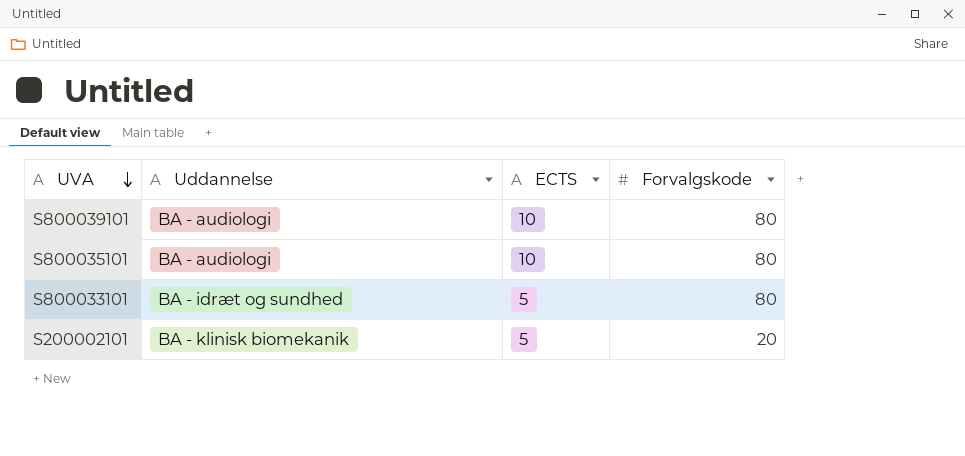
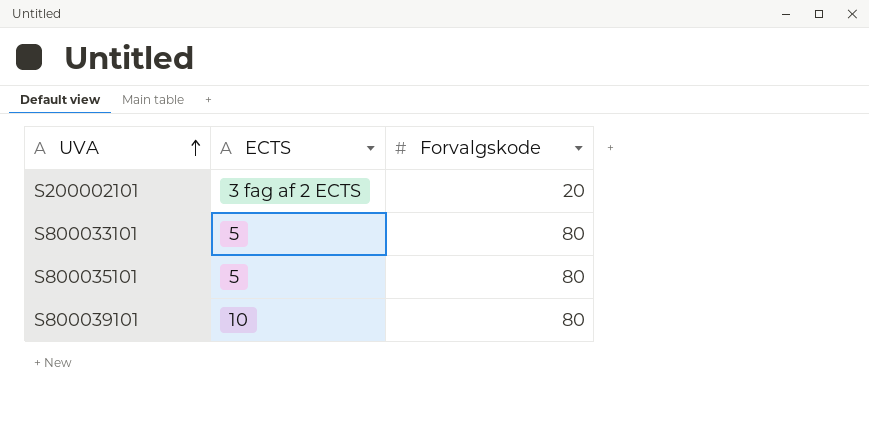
row order: UVA descending -> UVA ascending
column Uddannelse | position: 2 -> none
S200002101 | ECTS: 5 -> 3 fag af 2 ECTS
S800035101 | ECTS: 10 -> 5

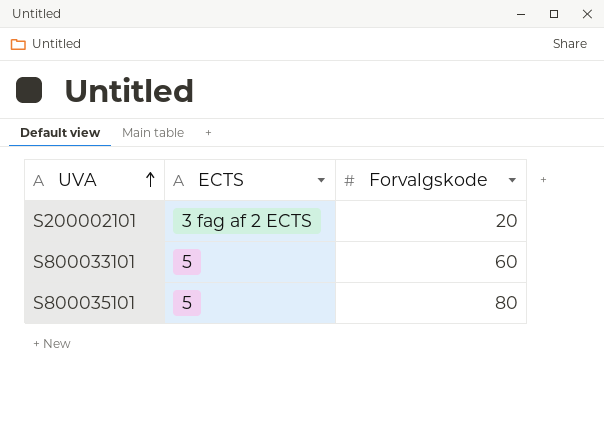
row S800039101: 10 | 80 -> none
S800033101 | Forvalgskode: 80 -> 60

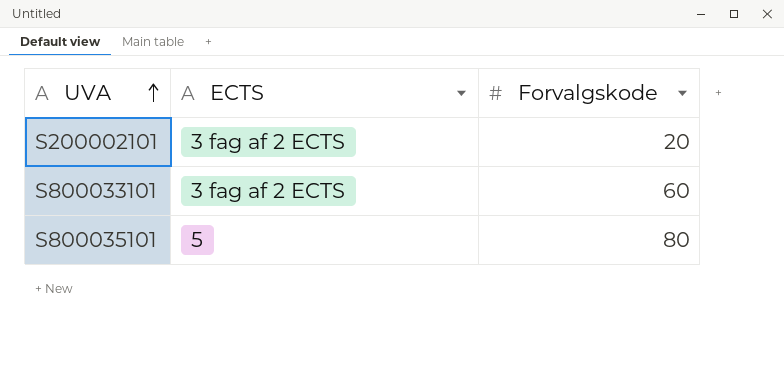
S800033101 | ECTS: 5 -> 3 fag af 2 ECTS

